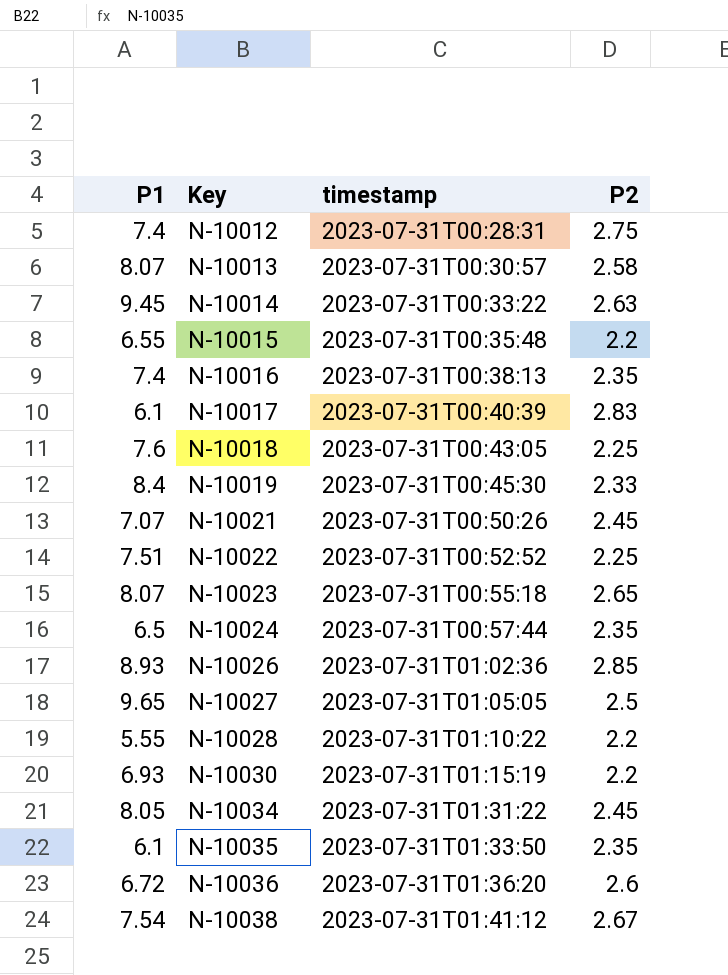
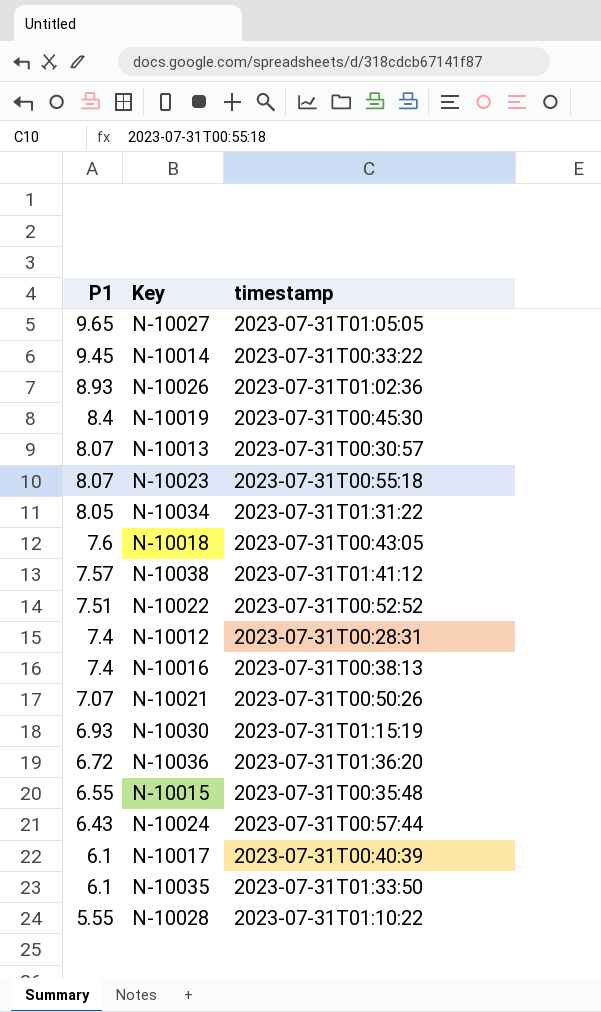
row order: Key ascending -> P1 descending
column P2 | position: 4 -> none
N-10038 | P1: 7.54 -> 7.57
N-10024 | P1: 6.5 -> 6.43

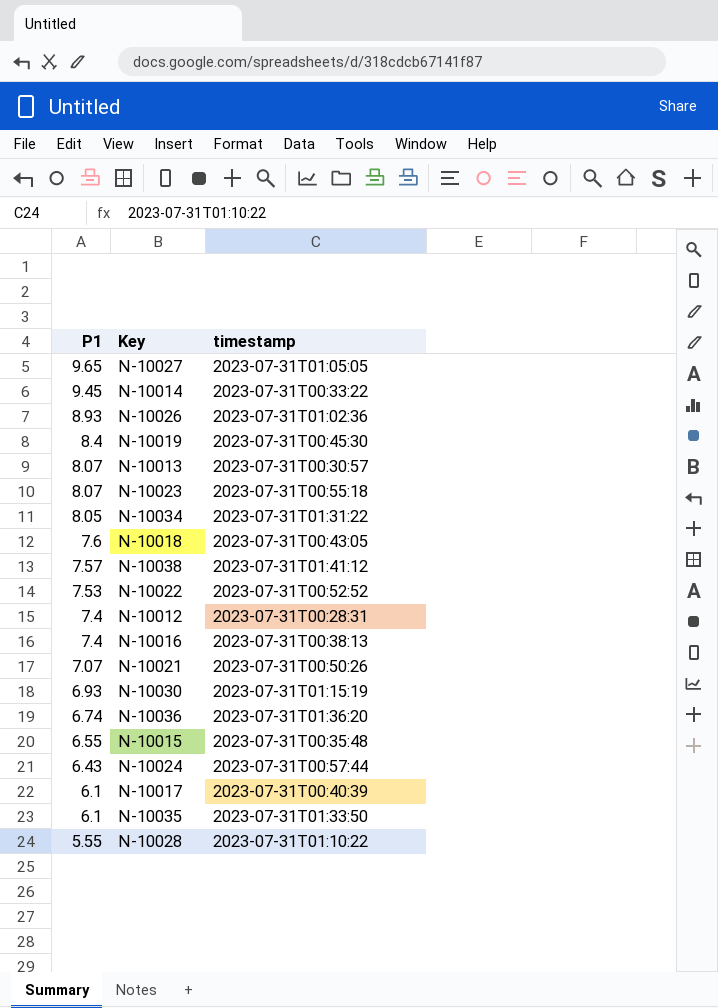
N-10022 | P1: 7.51 -> 7.53
N-10036 | P1: 6.72 -> 6.74

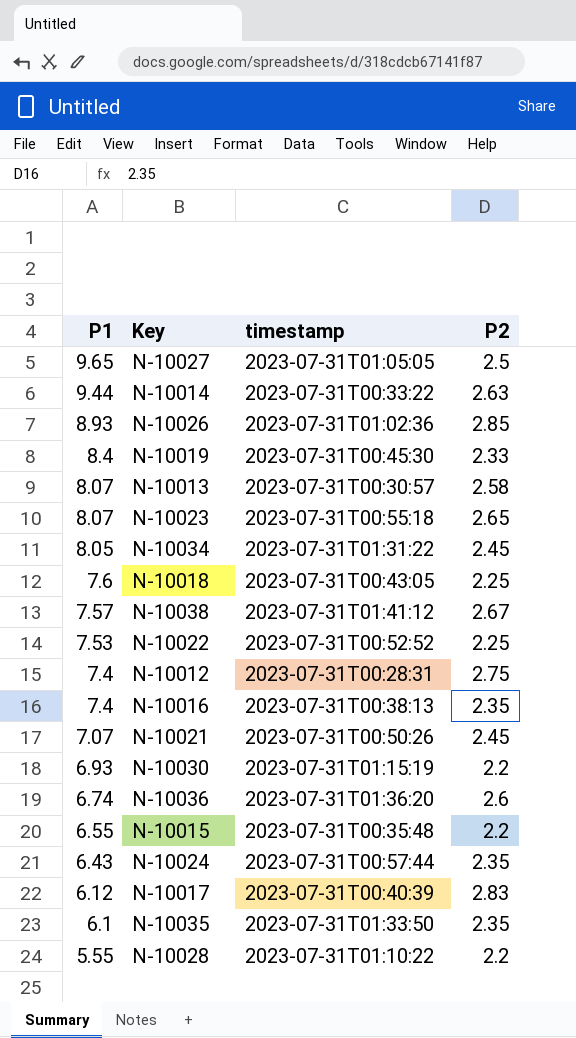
column P2 | position: none -> 4
N-10014 | P1: 9.45 -> 9.44
N-10017 | P1: 6.1 -> 6.12

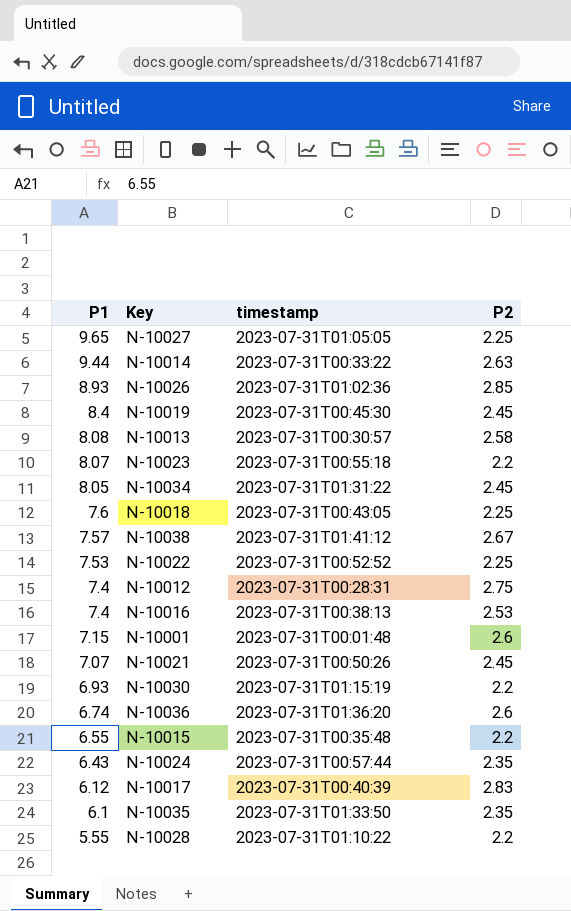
N-10027 | P2: 2.5 -> 2.25
N-10019 | P2: 2.33 -> 2.45
N-10013 | P1: 8.07 -> 8.08
N-10023 | P2: 2.65 -> 2.2
N-10016 | P2: 2.35 -> 2.53
row N-10001: none -> 7.15 | 2023-07-31T00:01:48 | 2.6

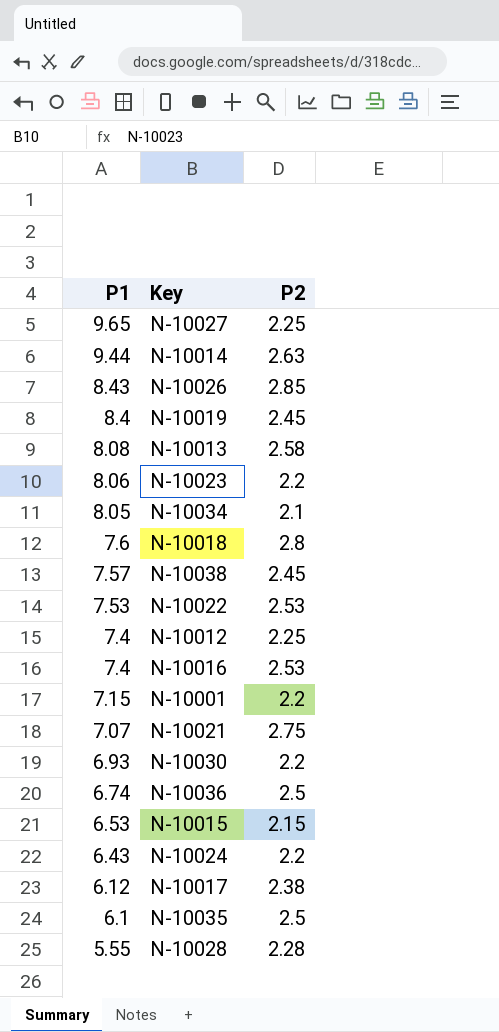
column timestamp | position: 3 -> none
N-10026 | P1: 8.93 -> 8.43
N-10023 | P1: 8.07 -> 8.06
N-10034 | P2: 2.45 -> 2.1
N-10018 | P2: 2.25 -> 2.8
N-10038 | P2: 2.67 -> 2.45
N-10022 | P2: 2.25 -> 2.53
N-10012 | P2: 2.75 -> 2.25
N-10001 | P2: 2.6 -> 2.2
N-10021 | P2: 2.45 -> 2.75
N-10036 | P2: 2.6 -> 2.5
N-10015 | P1: 6.55 -> 6.53
N-10015 | P2: 2.2 -> 2.15
N-10024 | P2: 2.35 -> 2.2
N-10017 | P2: 2.83 -> 2.38
N-10035 | P2: 2.35 -> 2.5
N-10028 | P2: 2.2 -> 2.28

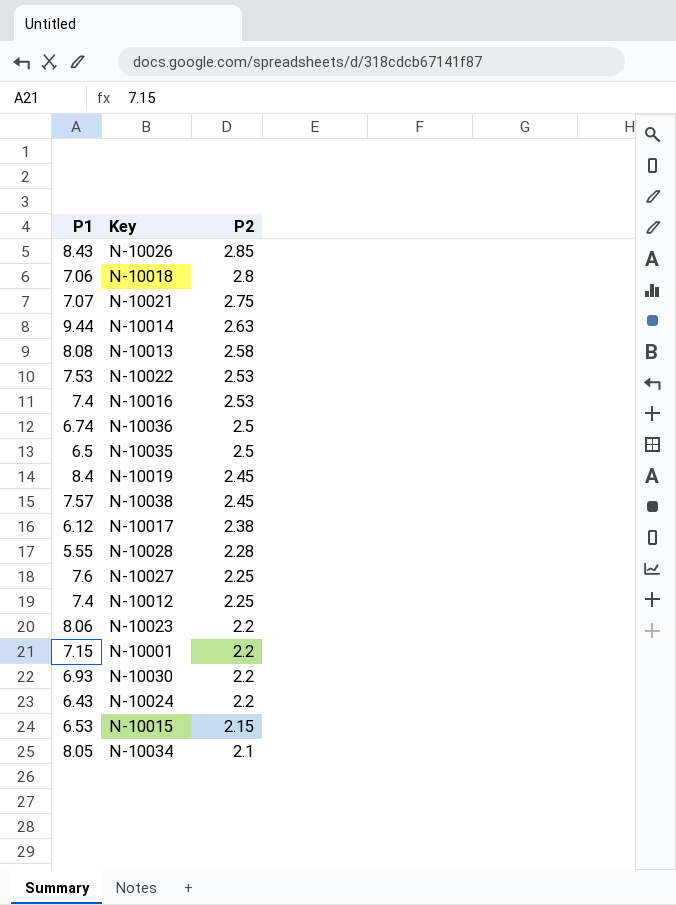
row order: P1 descending -> P2 descending
N-10018 | P1: 7.6 -> 7.06
N-10035 | P1: 6.1 -> 6.5
N-10027 | P1: 9.65 -> 7.6

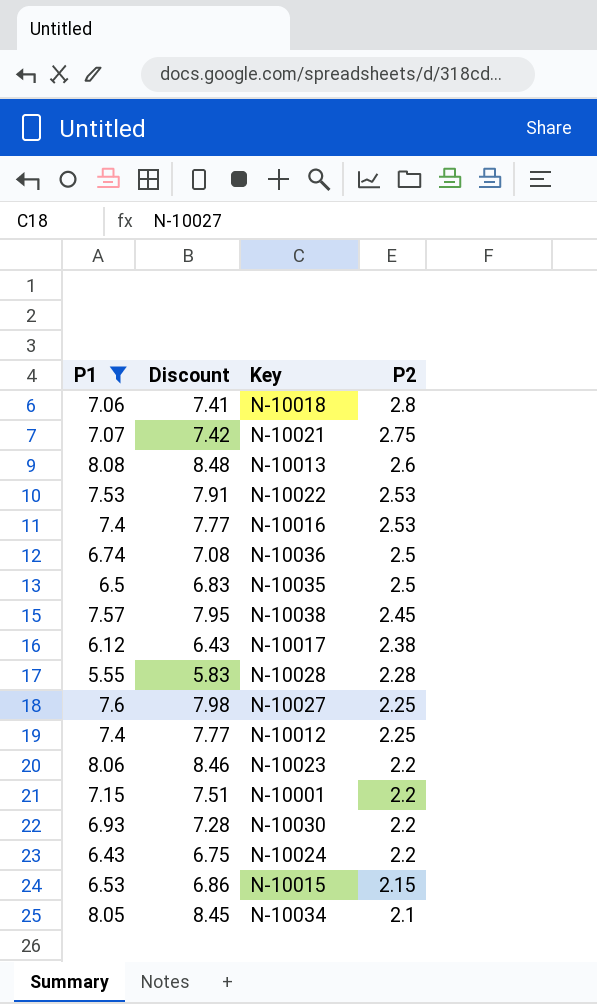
filter: none -> P1 <= 8.08
column Discount | formula: none -> [P1] * 1.05
N-10013 | P2: 2.58 -> 2.6

